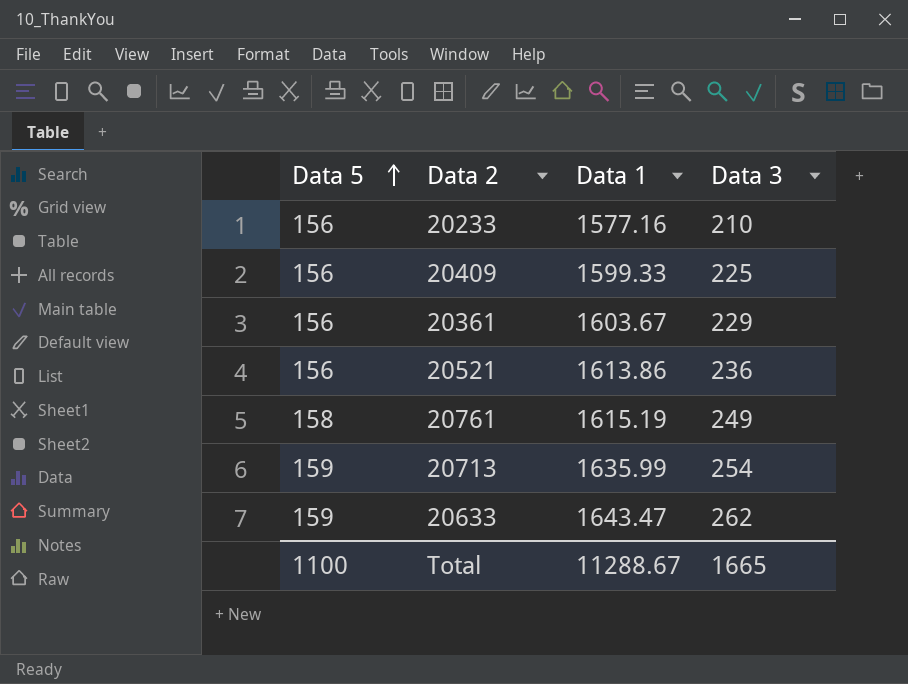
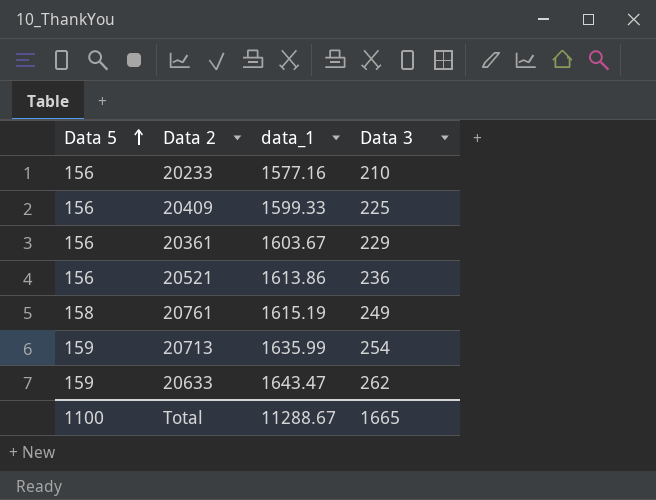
column name: Data 1 -> data_1

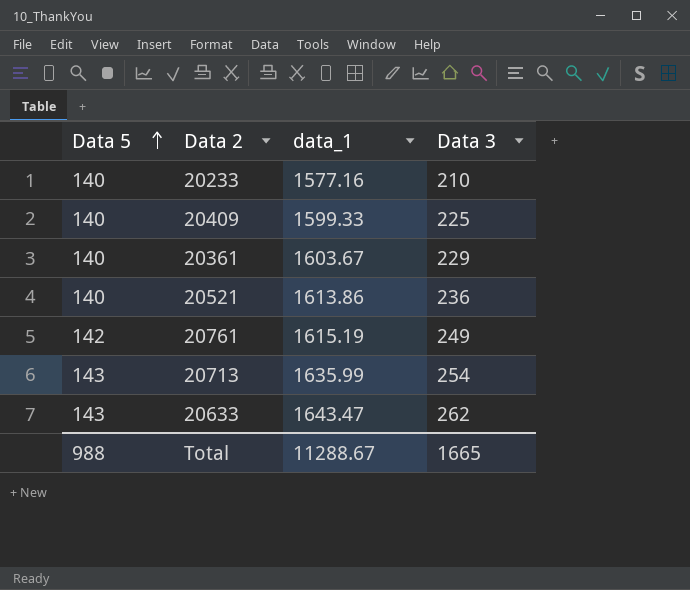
20233 | Data 5: 156 -> 140
20409 | Data 5: 156 -> 140
20361 | Data 5: 156 -> 140
20521 | Data 5: 156 -> 140
20761 | Data 5: 158 -> 142
20713 | Data 5: 159 -> 143
20633 | Data 5: 159 -> 143
Total | Data 5: 1100 -> 988

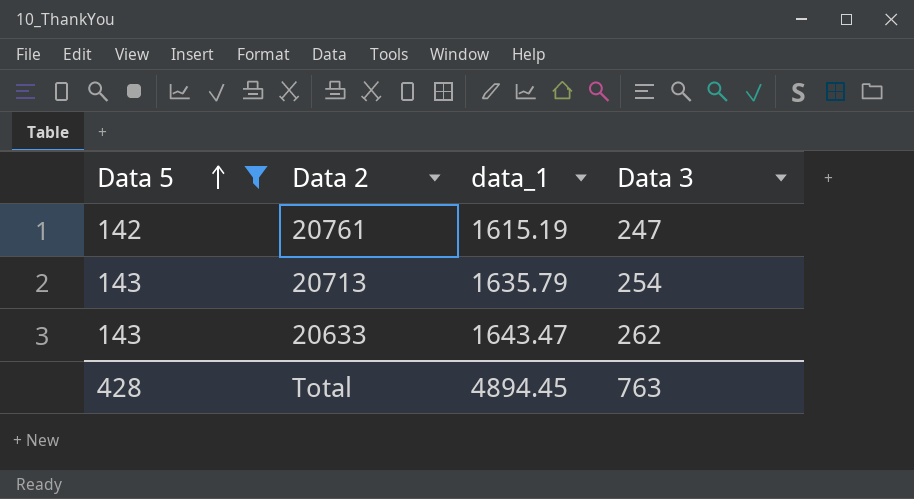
filter: none -> Data 5 != 140
20761 | Data 3: 249 -> 247
20713 | data_1: 1635.99 -> 1635.79
Total | Data 5: 988 -> 428
Total | data_1: 11288.67 -> 4894.45
Total | Data 3: 1665 -> 763

